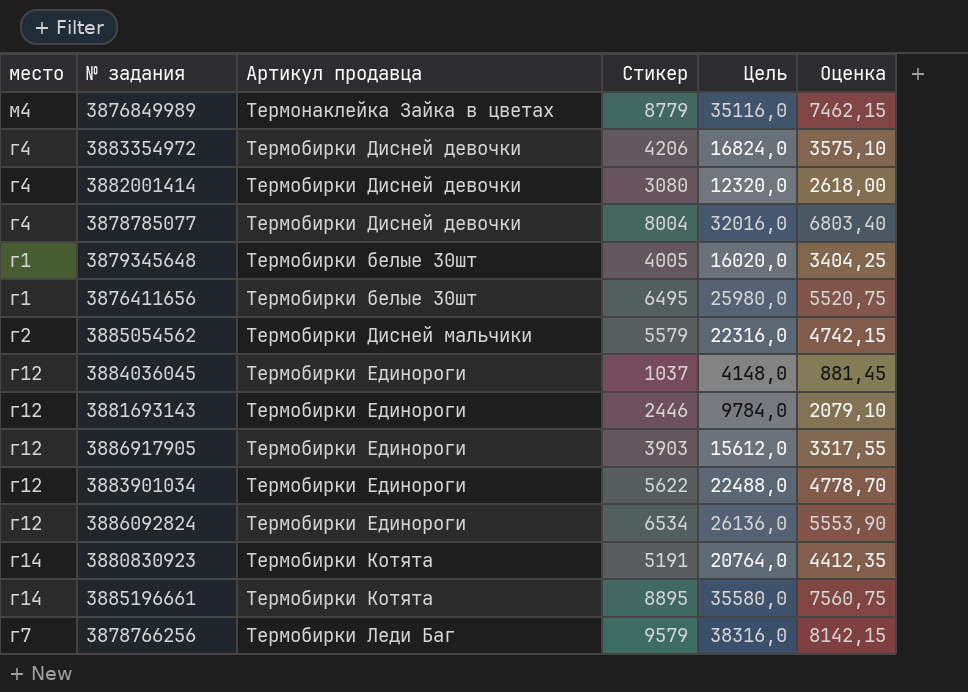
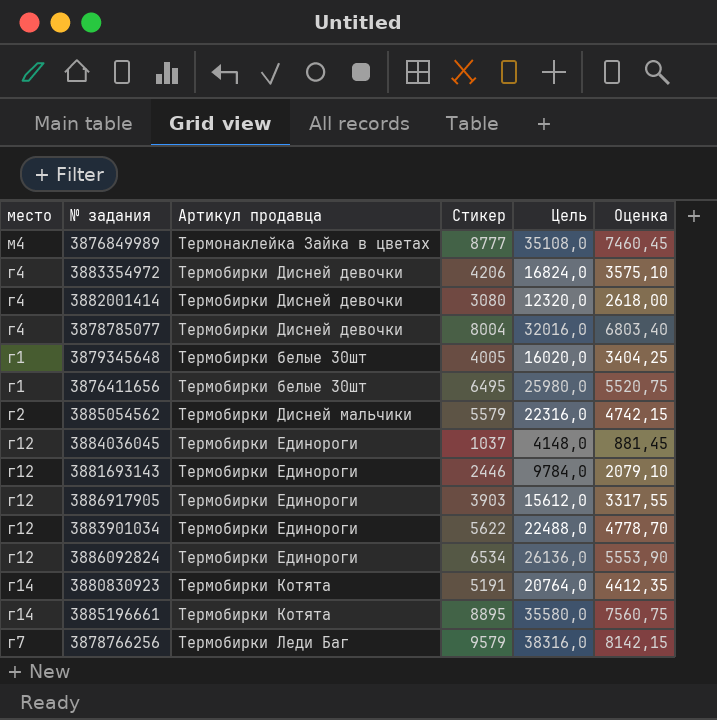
3876849989 | Стикер: 8779 -> 8777
3876849989 | Цель: 35116,0 -> 35108,0
3876849989 | Оценка: 7462,15 -> 7460,45

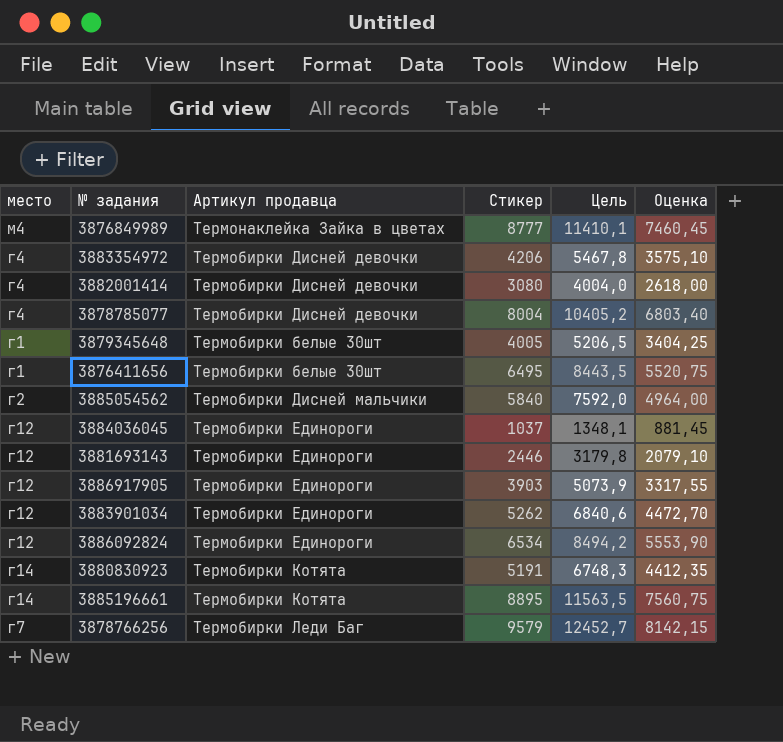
column Цель | formula: [Стикер] * 4 -> [Стикер] * 1,3
3885054562 | Стикер: 5579 -> 5840
3885054562 | Оценка: 4742,15 -> 4964,00
3883901034 | Стикер: 5622 -> 5262
3883901034 | Оценка: 4778,70 -> 4472,70

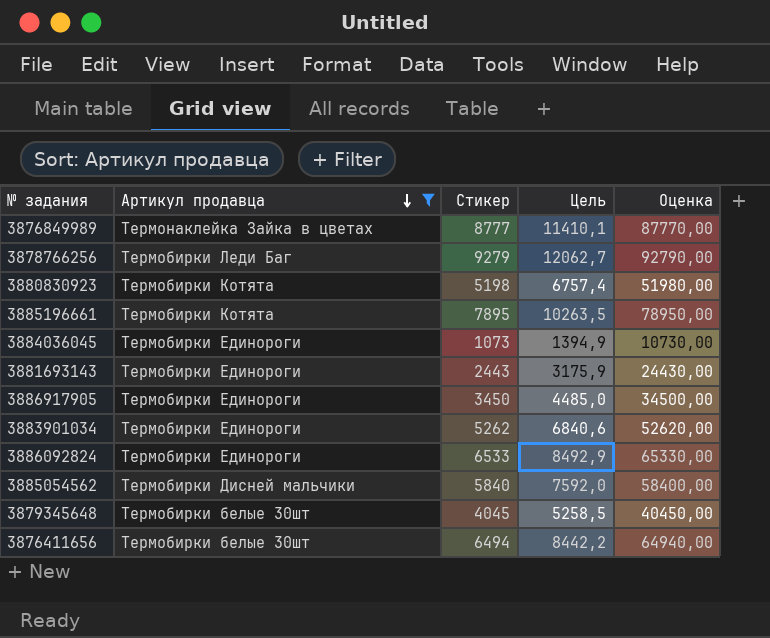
filter: none -> Артикул продавца != Термобирки Дисней девочки
row order: none -> Артикул продавца descending
column место | position: 1 -> none
column Оценка | formula: [Стикер] * 0,85 -> [Стикер] * 10
3878766256 | Стикер: 9579 -> 9279
3878766256 | Цель: 12452,7 -> 12062,7
3880830923 | Стикер: 5191 -> 5198
3880830923 | Цель: 6748,3 -> 6757,4
3885196661 | Стикер: 8895 -> 7895
3885196661 | Цель: 11563,5 -> 10263,5
3884036045 | Стикер: 1037 -> 1073
3884036045 | Цель: 1348,1 -> 1394,9
3881693143 | Стикер: 2446 -> 2443
3881693143 | Цель: 3179,8 -> 3175,9
3886917905 | Стикер: 3903 -> 3450
3886917905 | Цель: 5073,9 -> 4485,0
3886092824 | Стикер: 6534 -> 6533
3886092824 | Цель: 8494,2 -> 8492,9
3879345648 | Стикер: 4005 -> 4045
3879345648 | Цель: 5206,5 -> 5258,5
3876411656 | Стикер: 6495 -> 6494
3876411656 | Цель: 8443,5 -> 8442,2

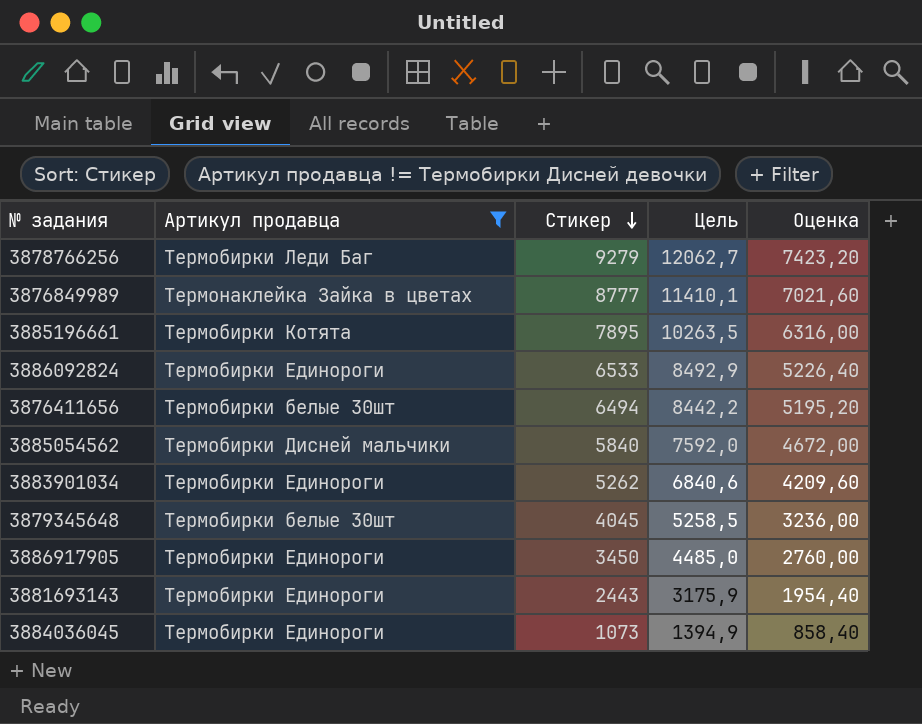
row order: Артикул продавца descending -> Стикер descending
column Оценка | formula: [Стикер] * 10 -> [Стикер] * 0,8
row 3880830923: Термобирки Котята | 5198 | 6757,4 | 51980,00 -> none

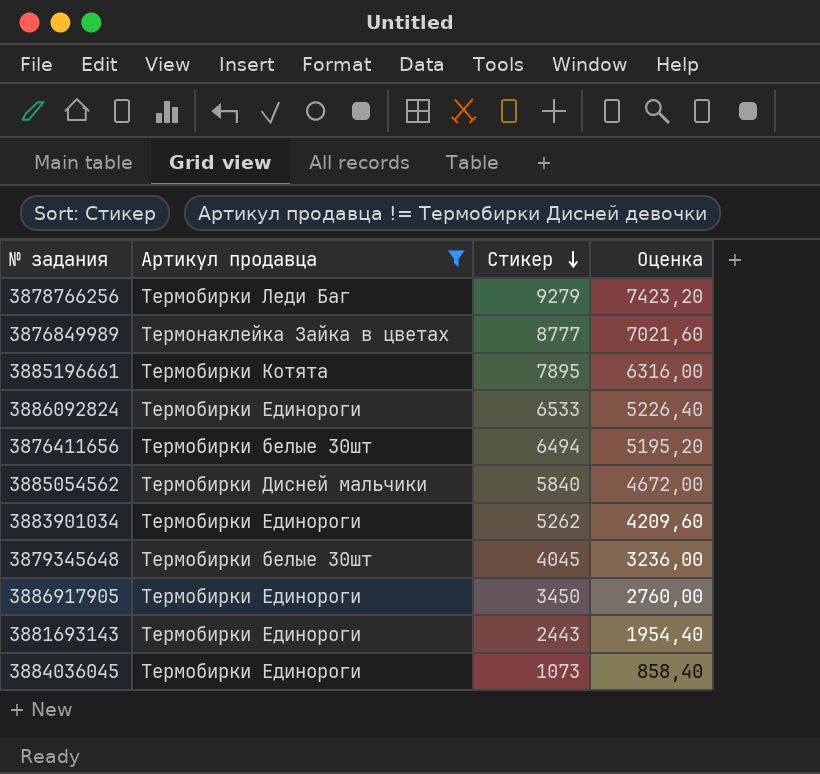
column Цель | formula: [Стикер] * 1,3 -> none

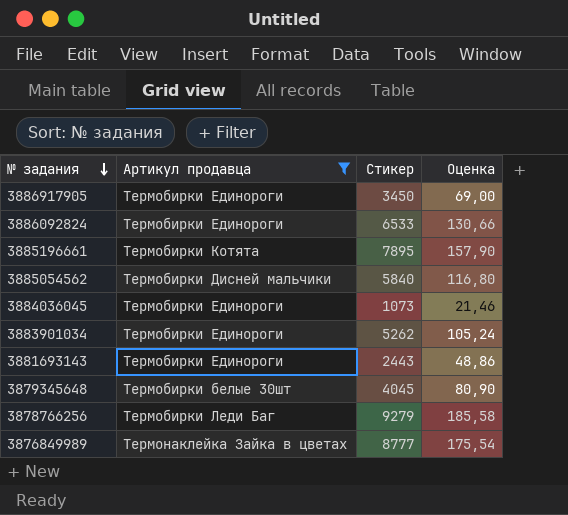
row order: Стикер descending -> № задания descending
column Оценка | formula: [Стикер] * 0,8 -> [Стикер] * 0,02
row 3876411656: Термобирки белые 30шт | 6494 | 5195,20 -> none

